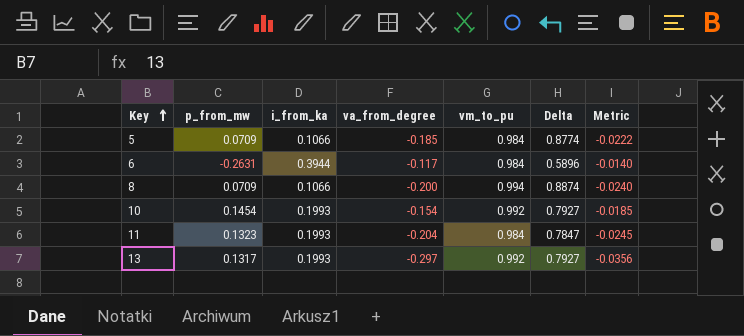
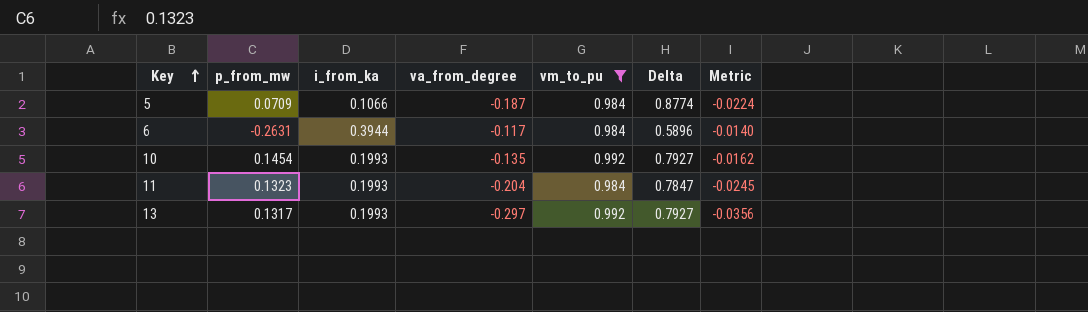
filter: none -> vm_to_pu != 0.994
5 | va_from_degree: -0.185 -> -0.187
5 | Metric: -0.0222 -> -0.0224
10 | va_from_degree: -0.154 -> -0.135
10 | Metric: -0.0185 -> -0.0162

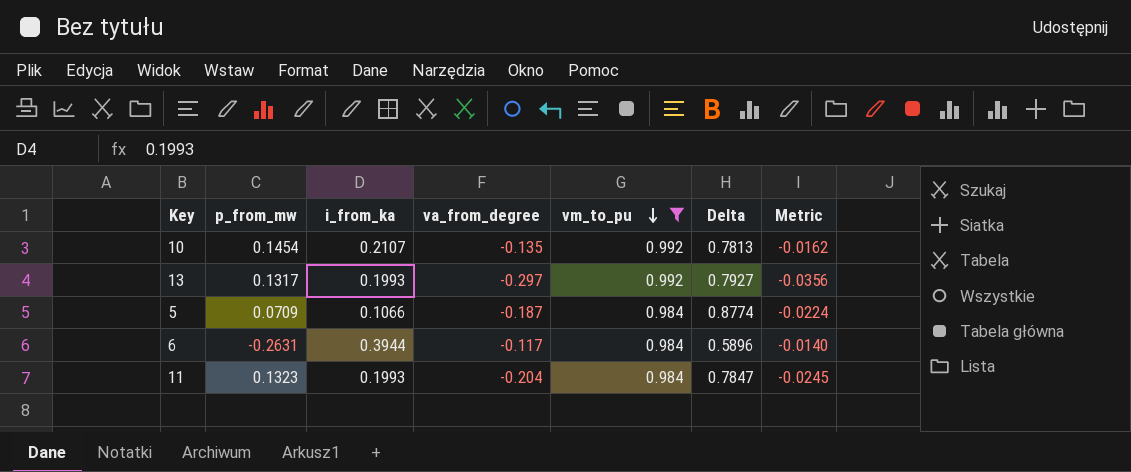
row order: Key ascending -> vm_to_pu descending
10 | i_from_ka: 0.1993 -> 0.2107
10 | Delta: 0.7927 -> 0.7813

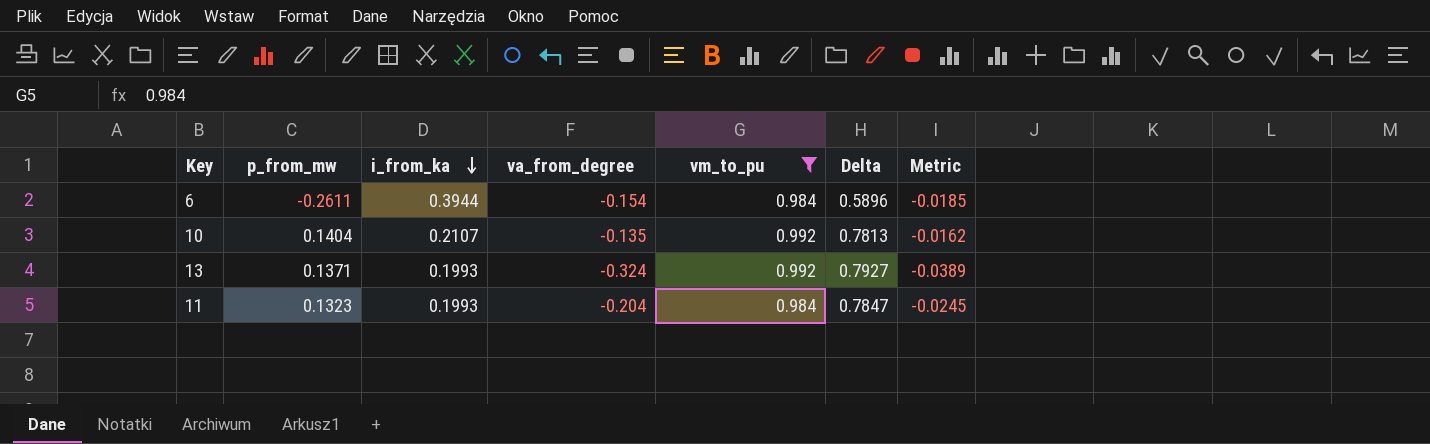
row order: vm_to_pu descending -> i_from_ka descending
row 5: 0.0709 | 0.1066 | -0.187 | 0.984 | 0.8774 | -0.0224 -> none
6 | p_from_mw: -0.2631 -> -0.2611
6 | va_from_degree: -0.117 -> -0.154
6 | Metric: -0.0140 -> -0.0185
10 | p_from_mw: 0.1454 -> 0.1404
13 | p_from_mw: 0.1317 -> 0.1371
13 | va_from_degree: -0.297 -> -0.324
13 | Metric: -0.0356 -> -0.0389

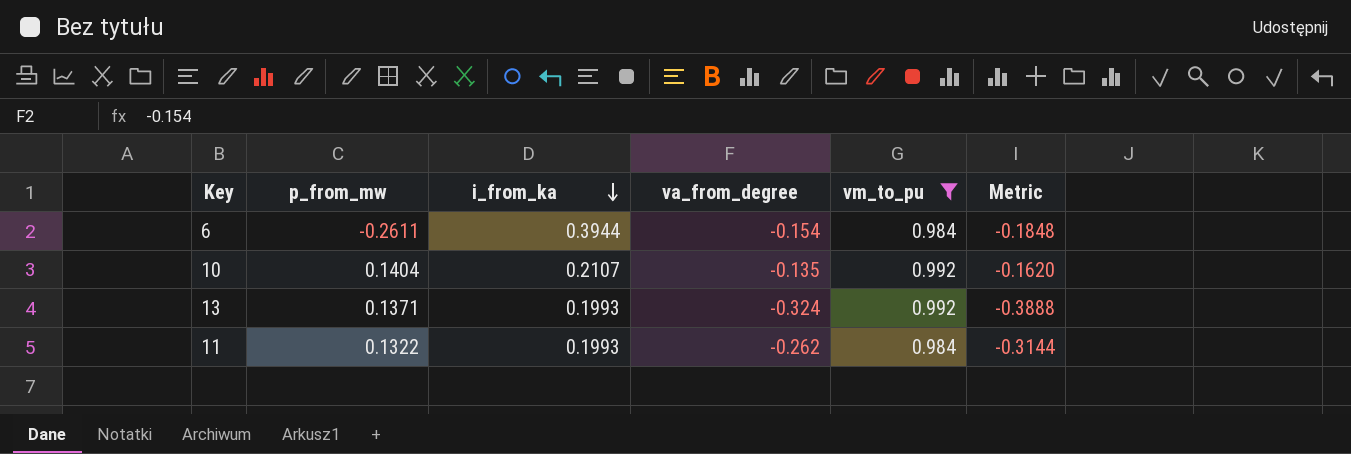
column Delta | formula: [vm_to_pu] - [i_from_ka] -> none
column Metric | formula: [va_from_degree] * 0.12 -> [va_from_degree] * 1.2
11 | p_from_mw: 0.1323 -> 0.1322
11 | va_from_degree: -0.204 -> -0.262

